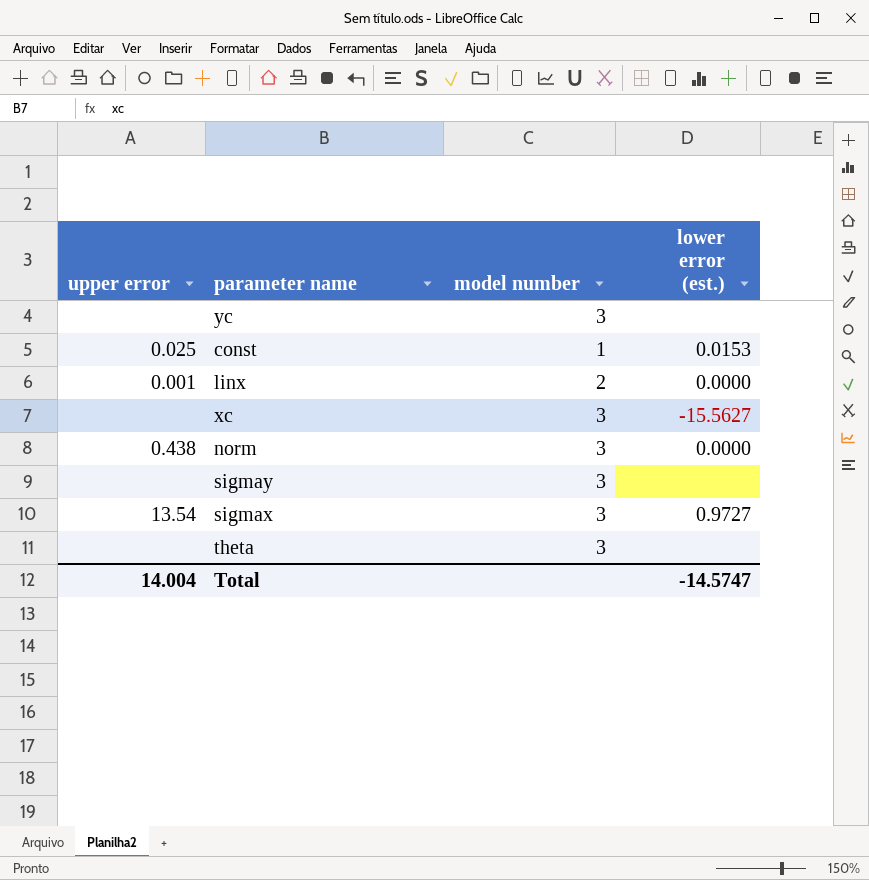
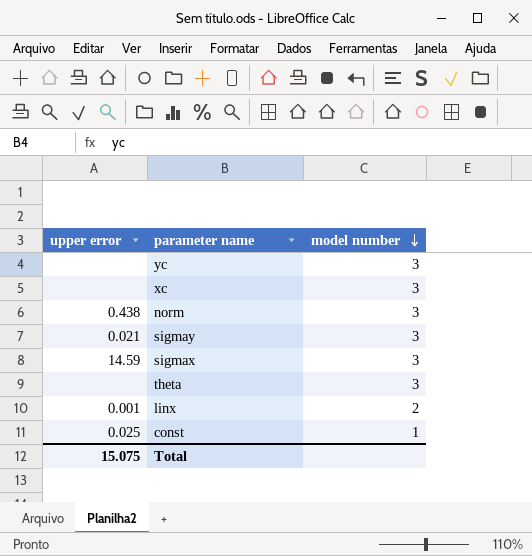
row order: none -> model number descending
column lower error (est.) | position: 4 -> none
sigmay | upper error: none -> 0.021
sigmax | upper error: 13.54 -> 14.59
Total | upper error: 14.004 -> 15.075

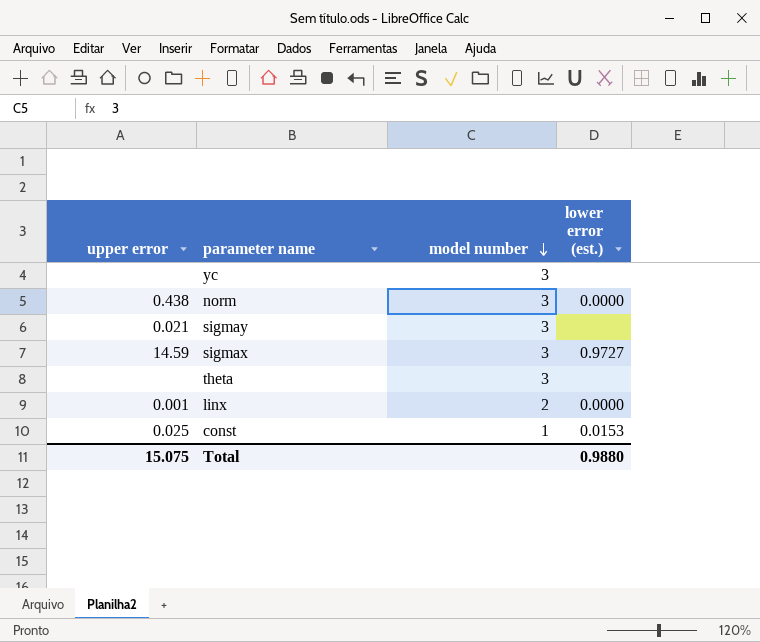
column lower error (est.) | position: none -> 4
row xc: none | 3 -> none

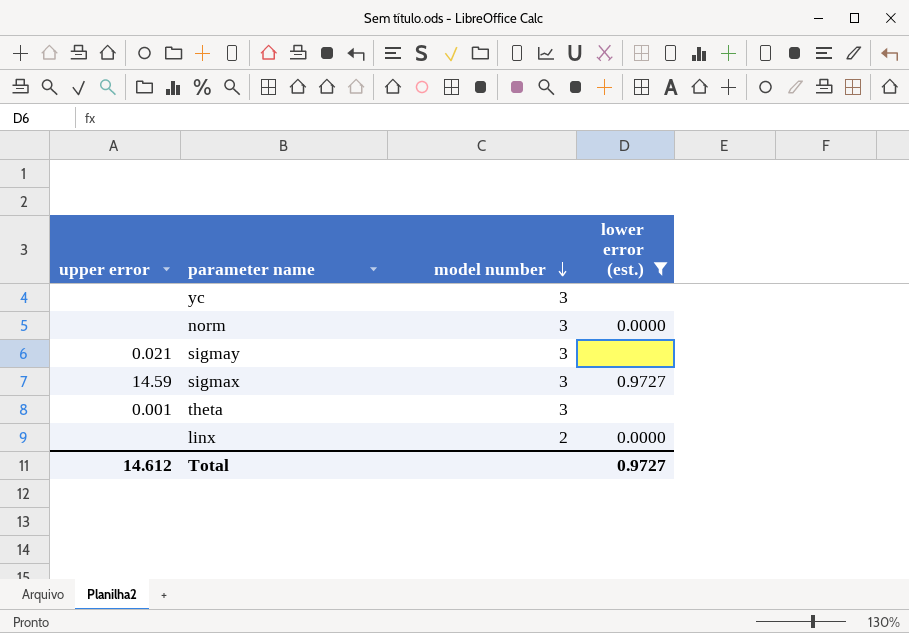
filter: none -> lower error (est.) != 0.0153
norm | upper error: 0.438 -> none
theta | upper error: none -> 0.001
linx | upper error: 0.001 -> none
Total | upper error: 15.075 -> 14.612
Total | lower error (est.): 0.9880 -> 0.9727

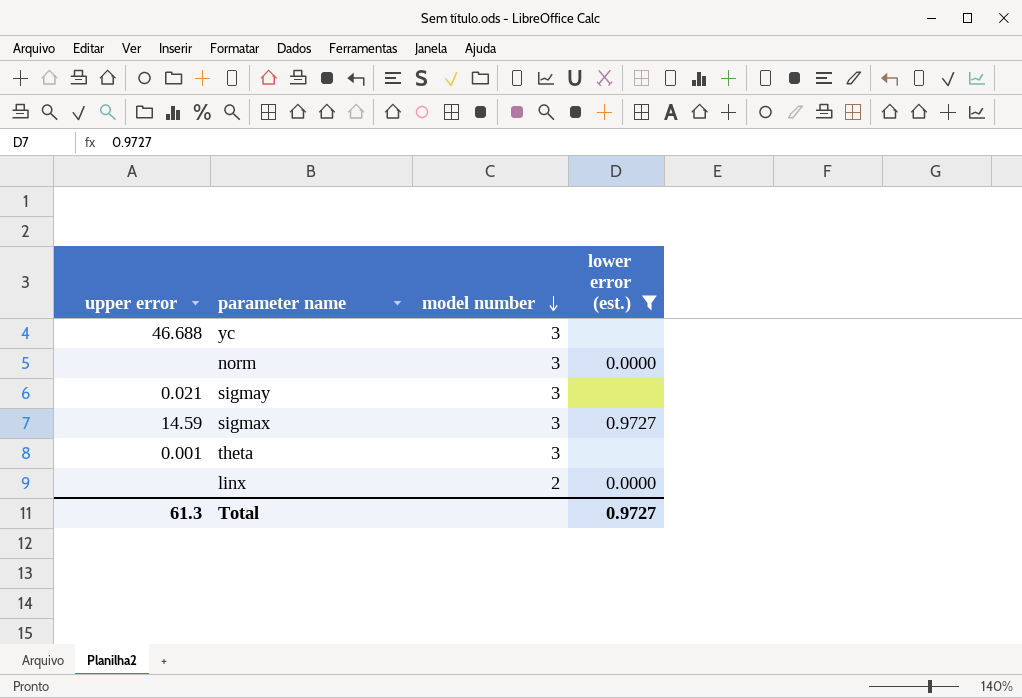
yc | upper error: none -> 46.688
Total | upper error: 14.612 -> 61.3

